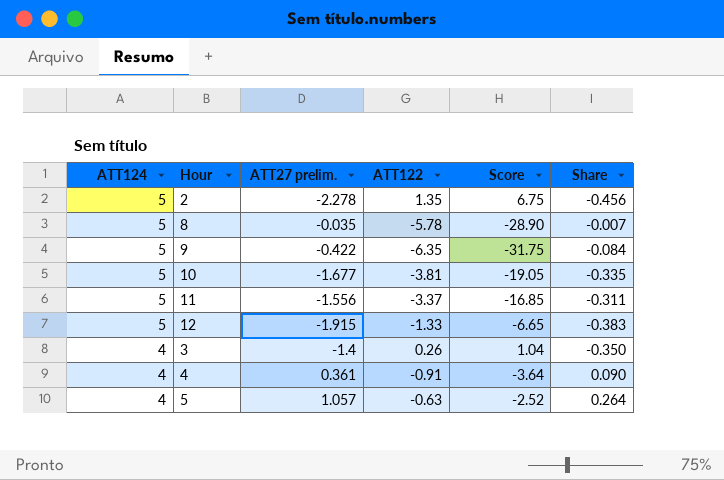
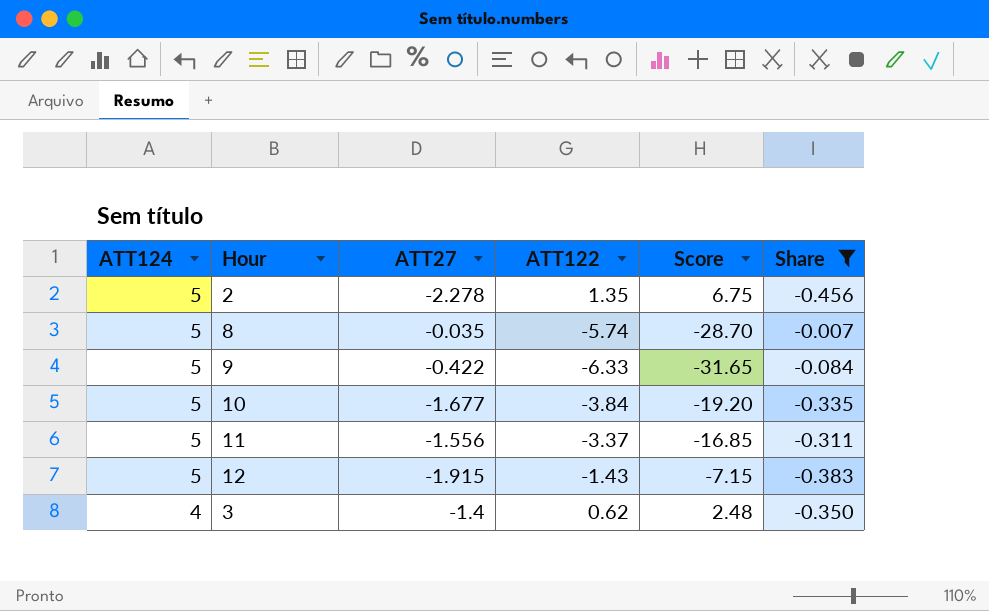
filter: none -> Share <= -0.007
column name: ATT27 prelim. -> ATT27
8 | ATT122: -5.78 -> -5.74
8 | Score: -28.90 -> -28.70
9 | ATT122: -6.35 -> -6.33
9 | Score: -31.75 -> -31.65
10 | ATT122: -3.81 -> -3.84
10 | Score: -19.05 -> -19.20
12 | ATT122: -1.33 -> -1.43
12 | Score: -6.65 -> -7.15
3 | ATT122: 0.26 -> 0.62
3 | Score: 1.04 -> 2.48

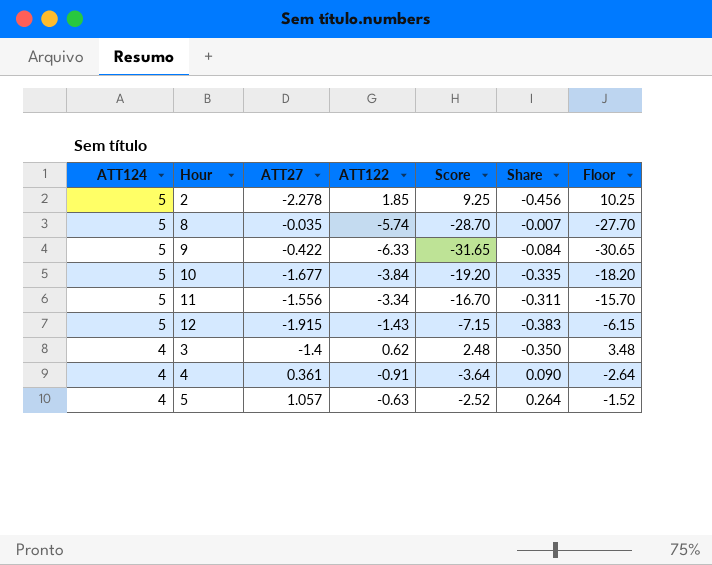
filter: Share <= -0.007 -> none
column Floor | formula: none -> [Score] + 1
2 | ATT122: 1.35 -> 1.85
2 | Score: 6.75 -> 9.25
11 | ATT122: -3.37 -> -3.34
11 | Score: -16.85 -> -16.70

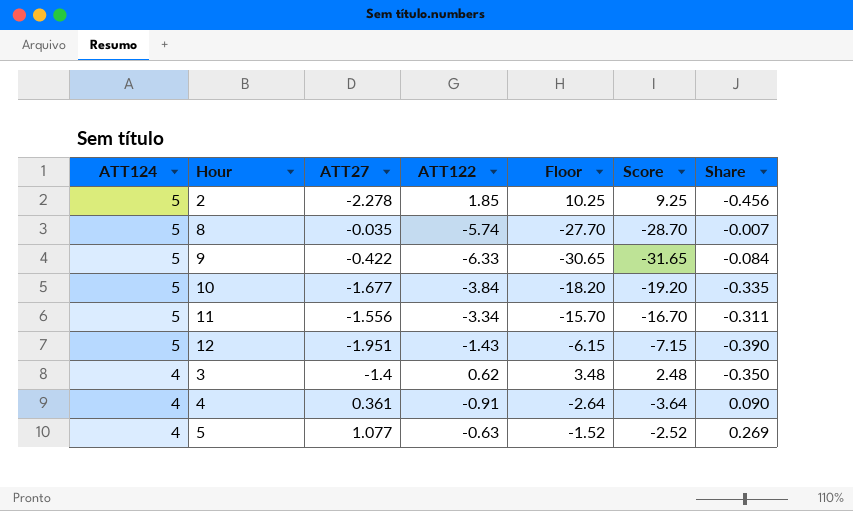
column Floor | position: 7 -> 5
12 | ATT27: -1.915 -> -1.951
12 | Share: -0.383 -> -0.390
5 | ATT27: 1.057 -> 1.077
5 | Share: 0.264 -> 0.269

